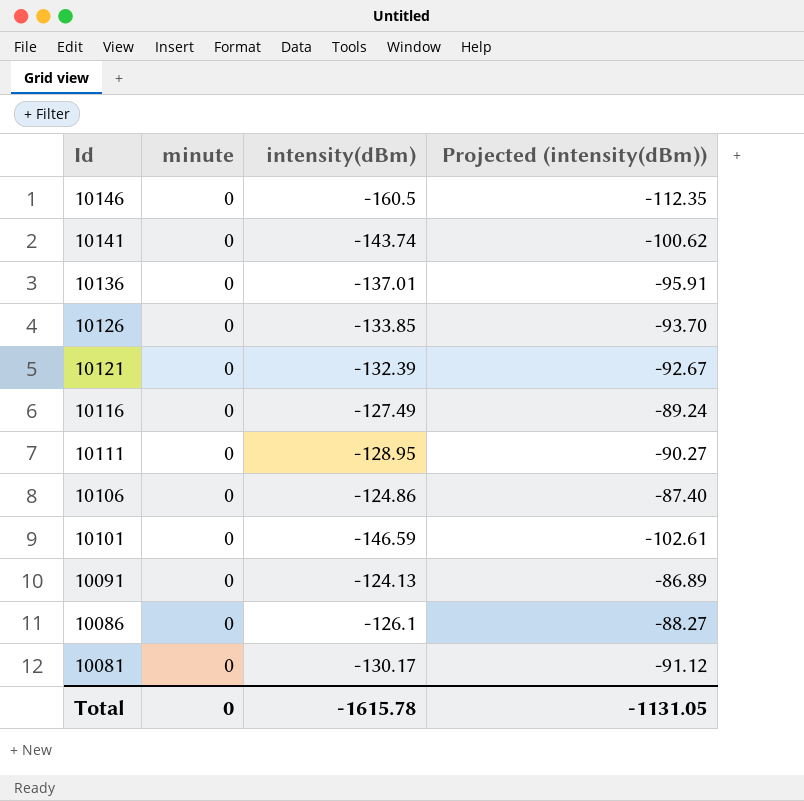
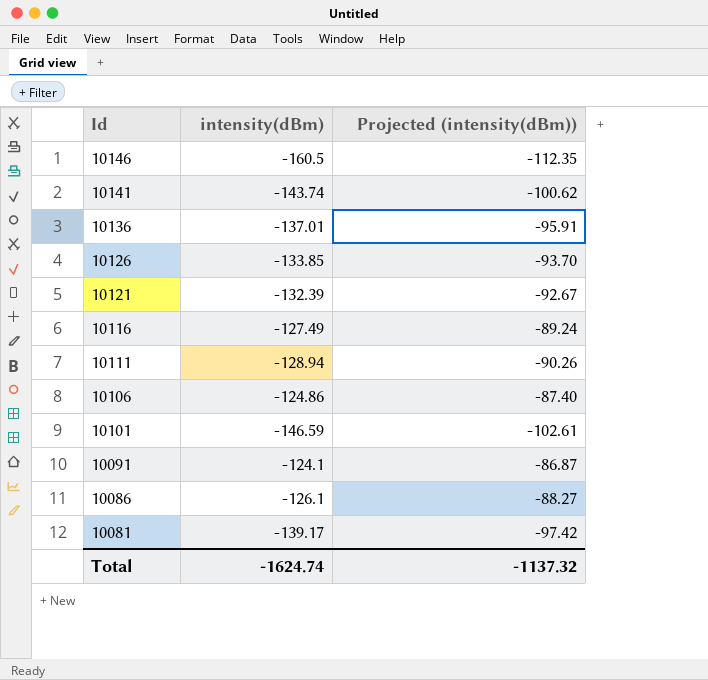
column minute | position: 2 -> none
10111 | intensity(dBm): -128.95 -> -128.94
10111 | Projected (intensity(dBm)): -90.27 -> -90.26
10091 | intensity(dBm): -124.13 -> -124.1
10091 | Projected (intensity(dBm)): -86.89 -> -86.87
10081 | intensity(dBm): -130.17 -> -139.17
10081 | Projected (intensity(dBm)): -91.12 -> -97.42
Total | intensity(dBm): -1615.78 -> -1624.74
Total | Projected (intensity(dBm)): -1131.05 -> -1137.32

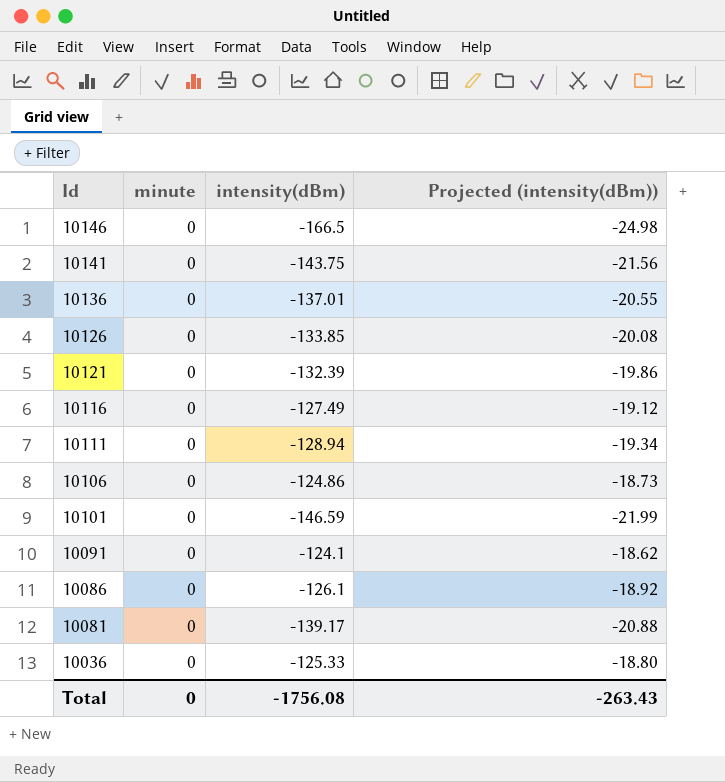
column minute | position: none -> 2
column Projected (intensity(dBm)) | formula: [intensity(dBm)] * 0.7 -> [intensity(dBm)] * 0.15
10146 | intensity(dBm): -160.5 -> -166.5
10141 | intensity(dBm): -143.74 -> -143.75
row 10036: none -> 0 | -125.33 | -18.80
Total | intensity(dBm): -1624.74 -> -1756.08
Total | Projected (intensity(dBm)): -1137.32 -> -263.43

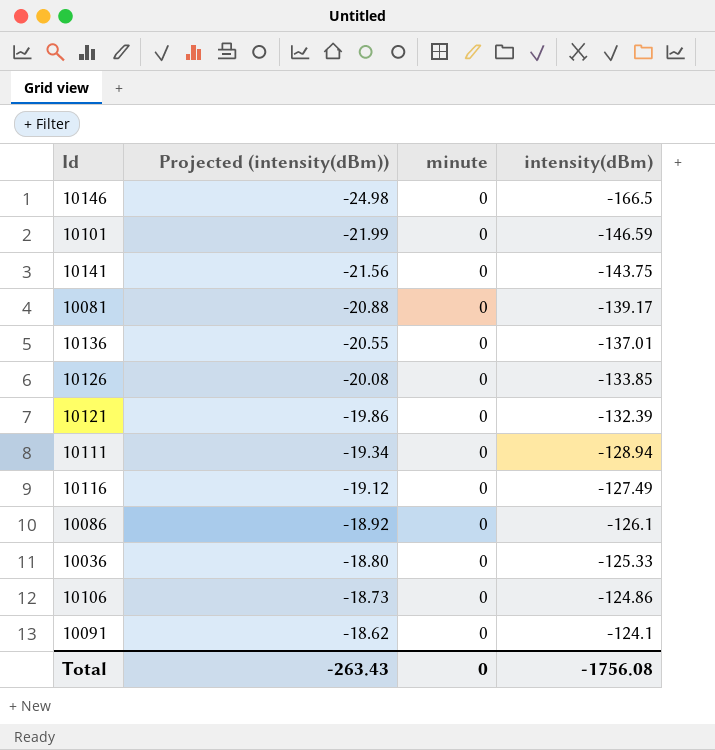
row order: Id descending -> Projected (intensity(dBm)) ascending
column Projected (intensity(dBm)) | position: 4 -> 2

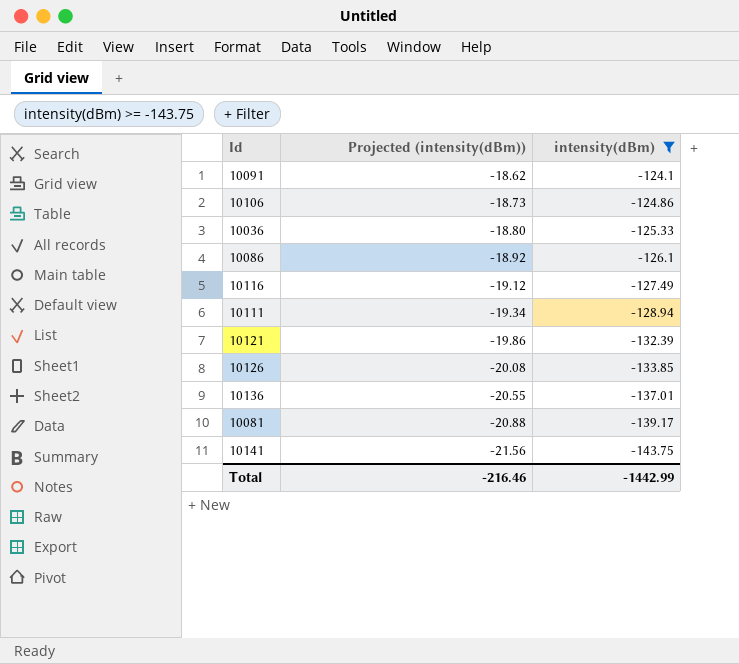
filter: none -> intensity(dBm) >= -143.75
row order: Projected (intensity(dBm)) ascending -> Projected (intensity(dBm)) descending
column minute | position: 3 -> none
Total | Projected (intensity(dBm)): -263.43 -> -216.46
Total | intensity(dBm): -1756.08 -> -1442.99

